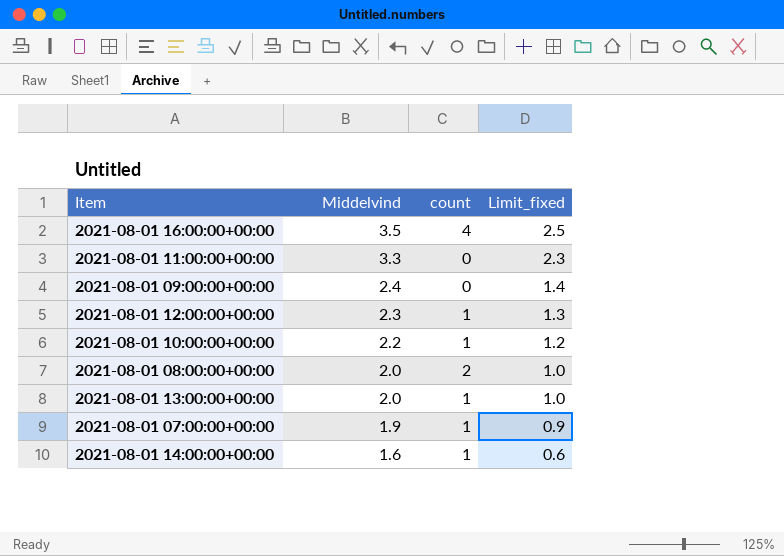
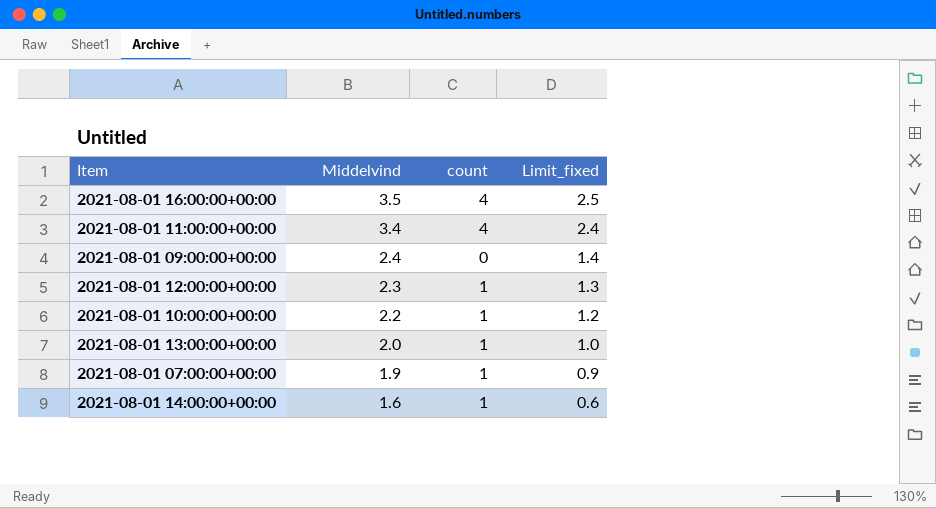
row 2021-08-01 08:00:00+00:00: 2.0 | 2 | 1.0 -> none
2021-08-01 11:00:00+00:00 | Middelvind: 3.3 -> 3.4
2021-08-01 11:00:00+00:00 | count: 0 -> 4
2021-08-01 11:00:00+00:00 | Limit_fixed: 2.3 -> 2.4

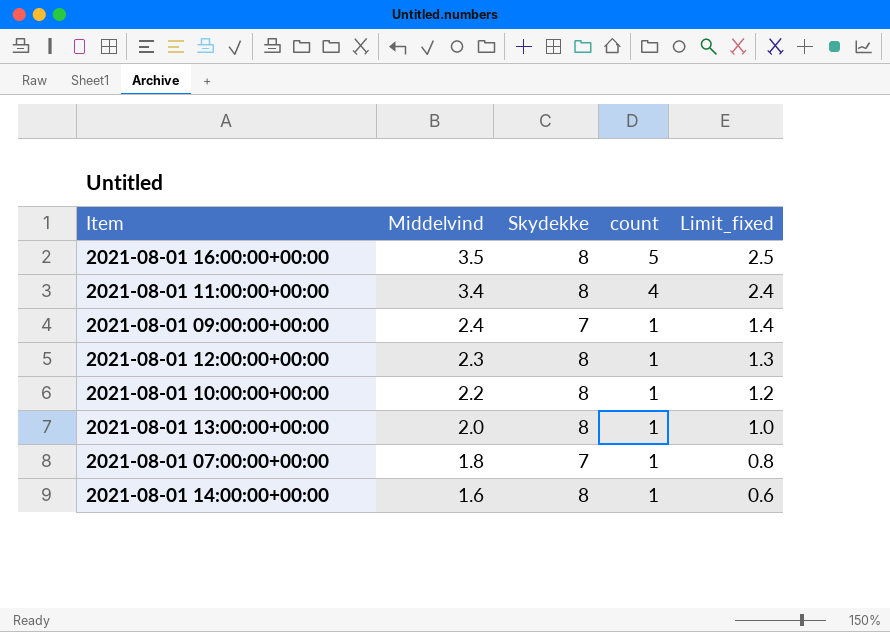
column Skydekke | position: none -> 3
2021-08-01 16:00:00+00:00 | count: 4 -> 5
2021-08-01 09:00:00+00:00 | count: 0 -> 1
2021-08-01 07:00:00+00:00 | Middelvind: 1.9 -> 1.8
2021-08-01 07:00:00+00:00 | Limit_fixed: 0.9 -> 0.8

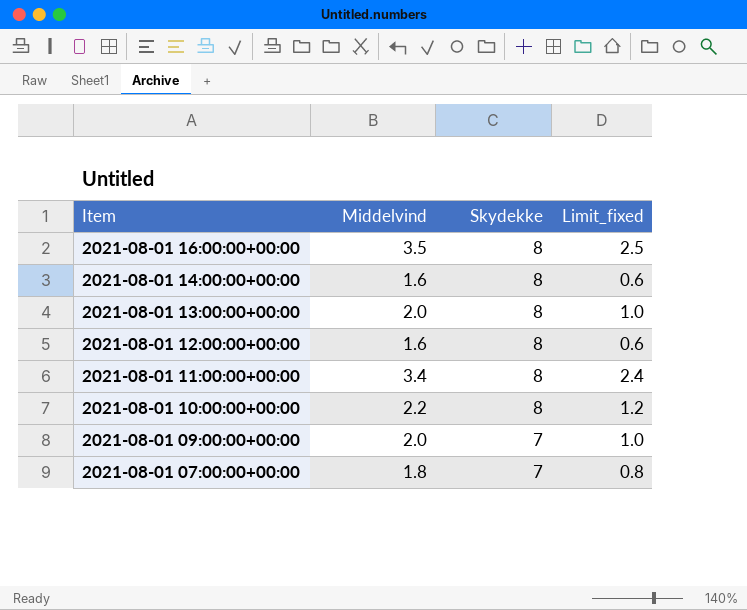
row order: Middelvind descending -> Item descending
column count | position: 4 -> none
2021-08-01 12:00:00+00:00 | Middelvind: 2.3 -> 1.6
2021-08-01 12:00:00+00:00 | Limit_fixed: 1.3 -> 0.6
2021-08-01 09:00:00+00:00 | Middelvind: 2.4 -> 2.0
2021-08-01 09:00:00+00:00 | Limit_fixed: 1.4 -> 1.0

